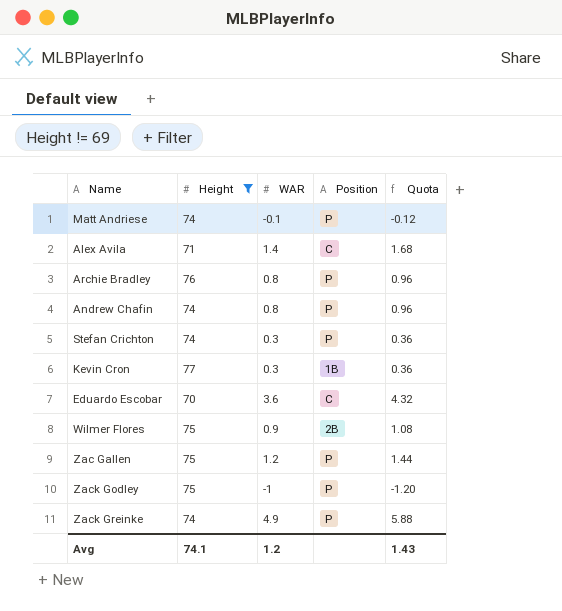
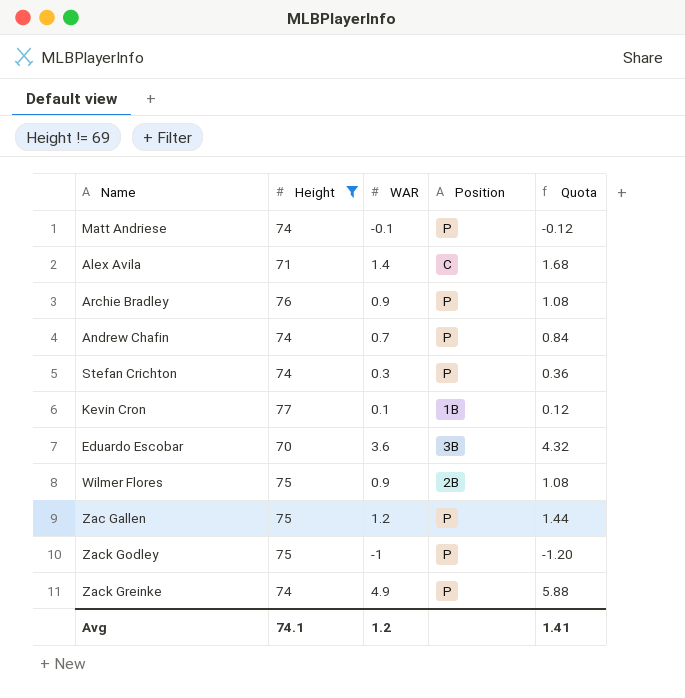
Archie Bradley | WAR: 0.8 -> 0.9
Archie Bradley | Quota: 0.96 -> 1.08
Andrew Chafin | WAR: 0.8 -> 0.7
Andrew Chafin | Quota: 0.96 -> 0.84
Kevin Cron | WAR: 0.3 -> 0.1
Kevin Cron | Quota: 0.36 -> 0.12
Eduardo Escobar | Position: C -> 3B
Avg | Quota: 1.43 -> 1.41

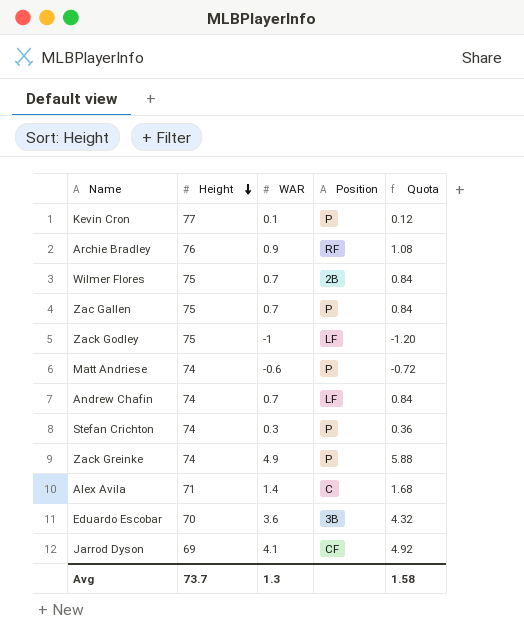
filter: Height != 69 -> none
row order: none -> Height descending
Kevin Cron | Position: 1B -> P
Archie Bradley | Position: P -> RF
Wilmer Flores | WAR: 0.9 -> 0.7
Wilmer Flores | Quota: 1.08 -> 0.84
Zac Gallen | WAR: 1.2 -> 0.7
Zac Gallen | Quota: 1.44 -> 0.84
Zack Godley | Position: P -> LF
Matt Andriese | WAR: -0.1 -> -0.6
Matt Andriese | Quota: -0.12 -> -0.72
Andrew Chafin | Position: P -> LF
Avg | Height: 74.1 -> 73.7
Avg | WAR: 1.2 -> 1.3
Avg | Quota: 1.41 -> 1.58

